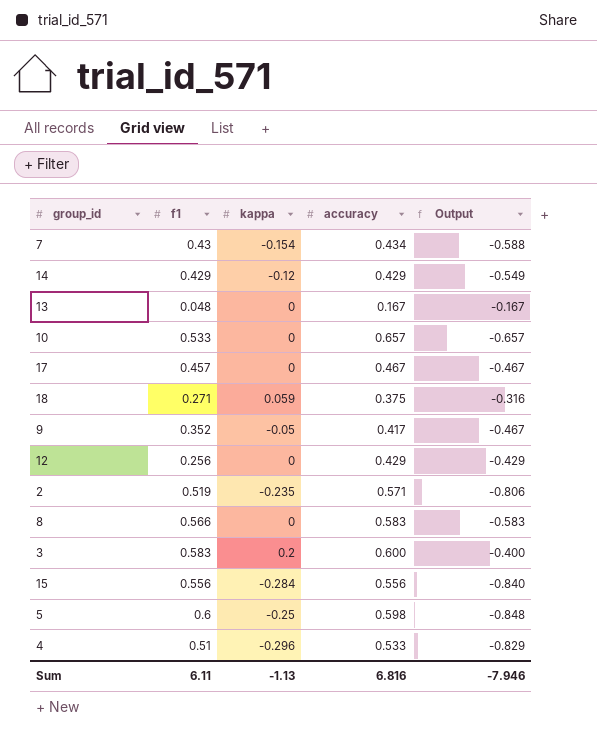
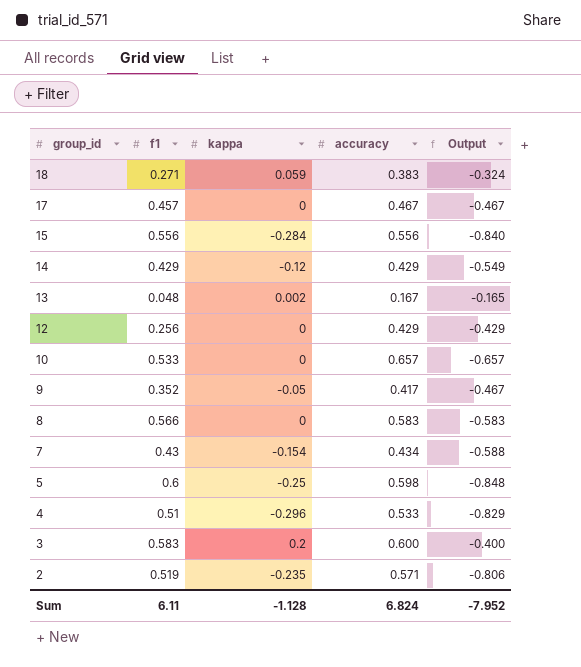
row order: none -> group_id descending
18 | accuracy: 0.375 -> 0.383
18 | Output: -0.316 -> -0.324
13 | kappa: 0 -> 0.002
13 | Output: -0.167 -> -0.165
Sum | kappa: -1.13 -> -1.128
Sum | accuracy: 6.816 -> 6.824
Sum | Output: -7.946 -> -7.952

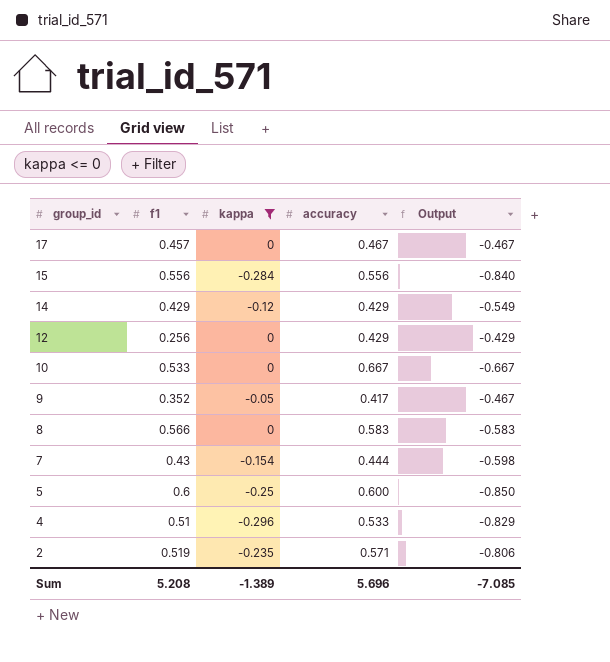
filter: none -> kappa <= 0
10 | accuracy: 0.657 -> 0.667
10 | Output: -0.657 -> -0.667
7 | accuracy: 0.434 -> 0.444
7 | Output: -0.588 -> -0.598
5 | accuracy: 0.598 -> 0.600
5 | Output: -0.848 -> -0.850
Sum | f1: 6.11 -> 5.208
Sum | kappa: -1.128 -> -1.389
Sum | accuracy: 6.824 -> 5.696
Sum | Output: -7.952 -> -7.085

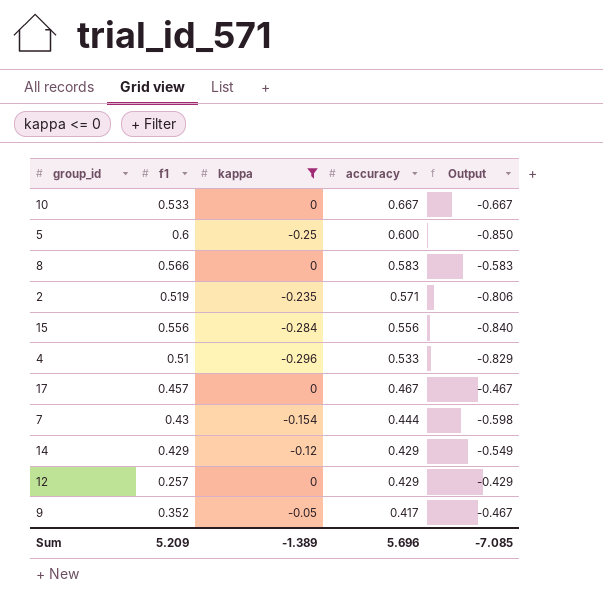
row order: group_id descending -> accuracy descending
12 | f1: 0.256 -> 0.257
Sum | f1: 5.208 -> 5.209

